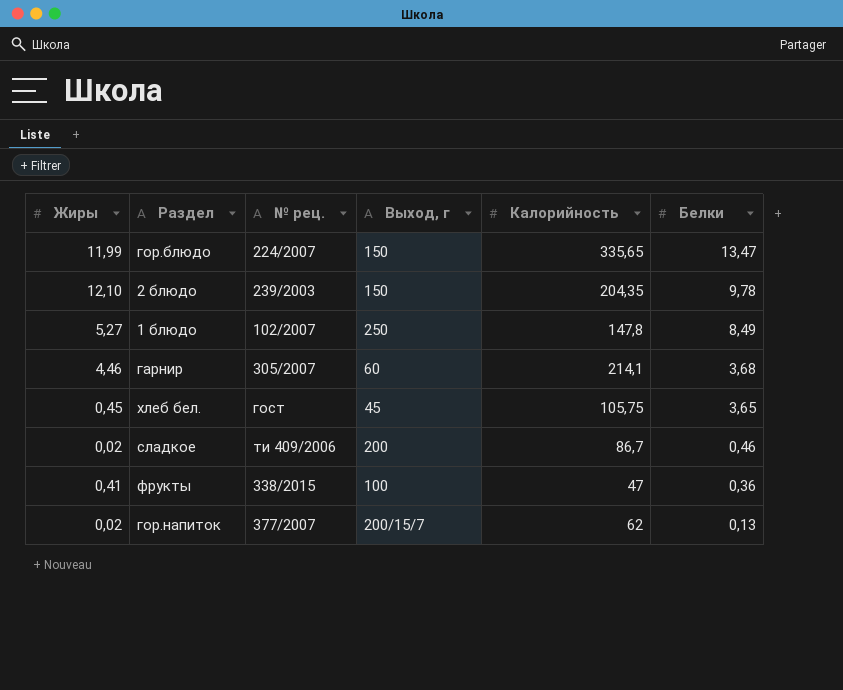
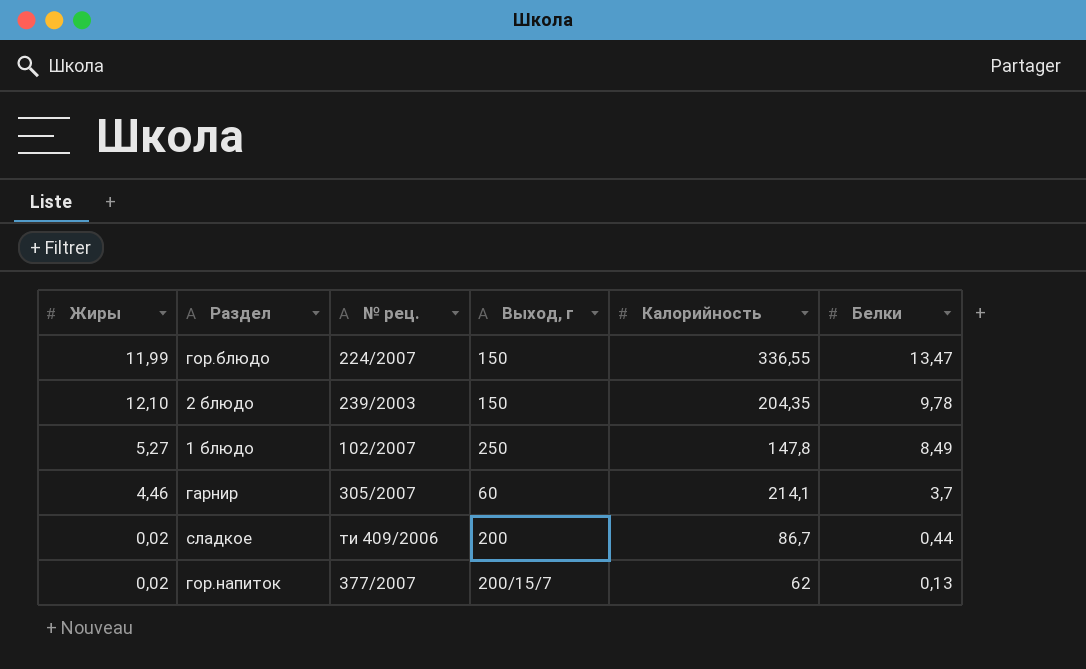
row хлеб бел.: 0,45 | гост | 45 | 105,75 | 3,65 -> none
row фрукты: 0,41 | 338/2015 | 100 | 47 | 0,36 -> none
гор.блюдо | Калорийность: 335,65 -> 336,55
гарнир | Белки: 3,68 -> 3,7
сладкое | Белки: 0,46 -> 0,44

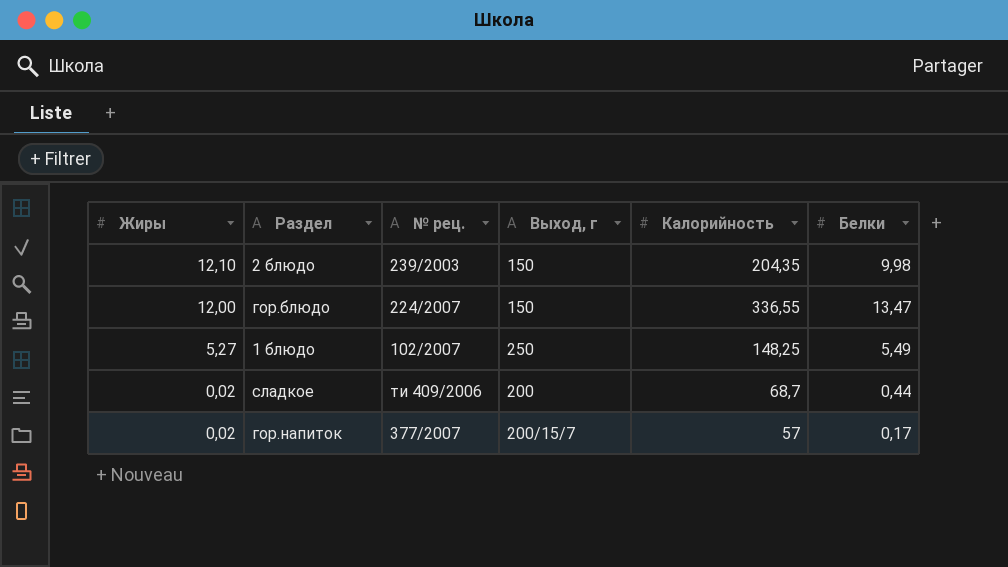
row order: Белки descending -> Жиры descending
row гарнир: 4,46 | 305/2007 | 60 | 214,1 | 3,7 -> none
2 блюдо | Белки: 9,78 -> 9,98
гор.блюдо | Жиры: 11,99 -> 12,00
1 блюдо | Калорийность: 147,8 -> 148,25
1 блюдо | Белки: 8,49 -> 5,49
сладкое | Калорийность: 86,7 -> 68,7
гор.напиток | Калорийность: 62 -> 57
гор.напиток | Белки: 0,13 -> 0,17

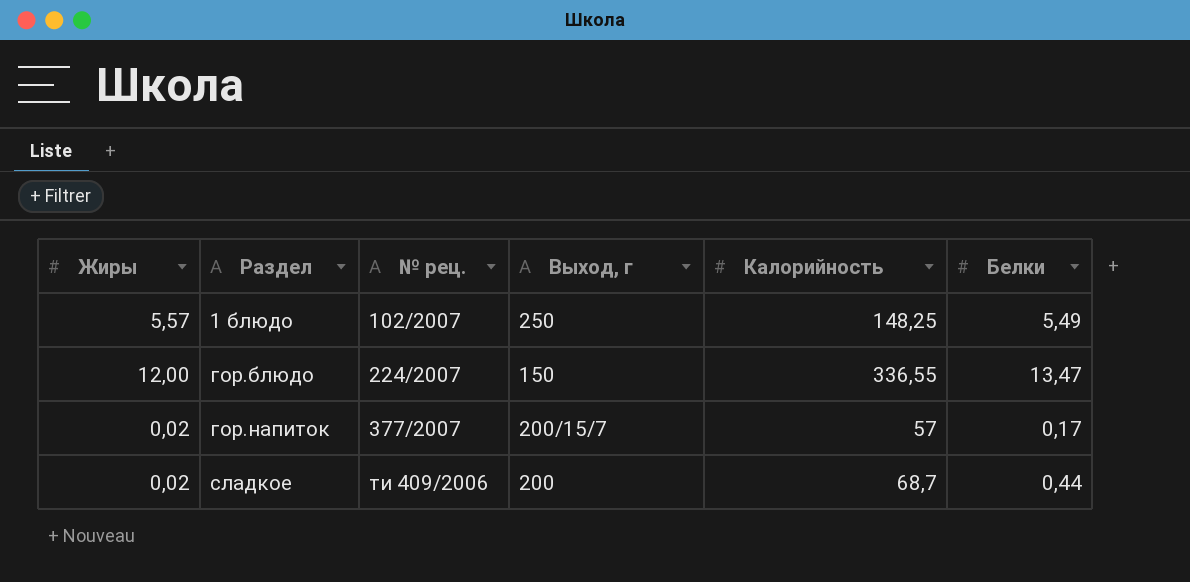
row order: Жиры descending -> Раздел ascending
row 2 блюдо: 12,10 | 239/2003 | 150 | 204,35 | 9,98 -> none
1 блюдо | Жиры: 5,27 -> 5,57

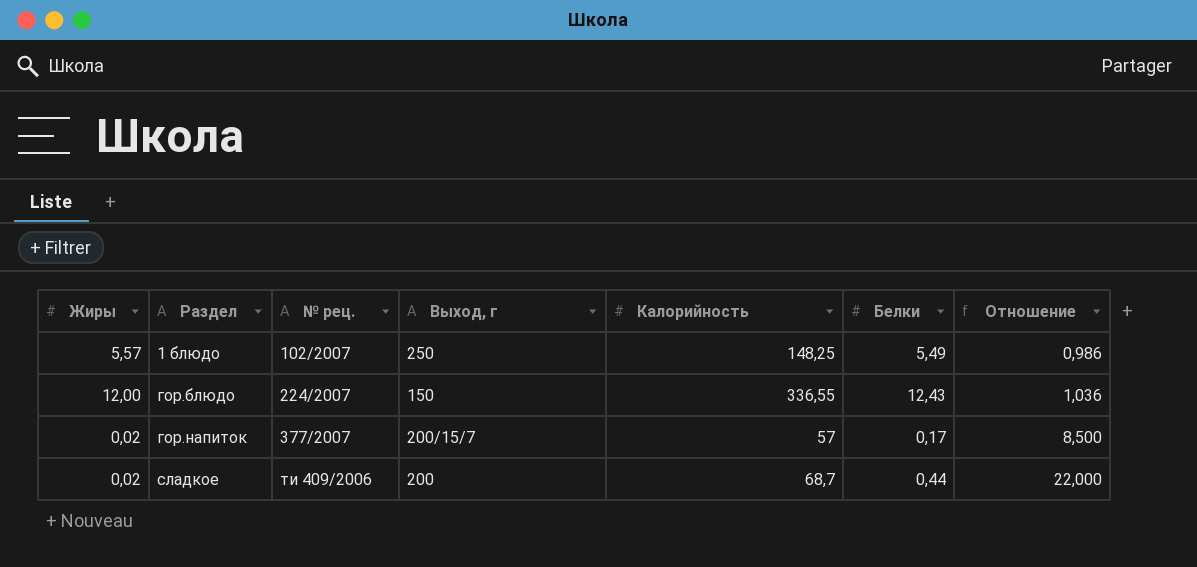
column Отношение | formula: none -> [Белки] / [Жиры]
гор.блюдо | Белки: 13,47 -> 12,43

